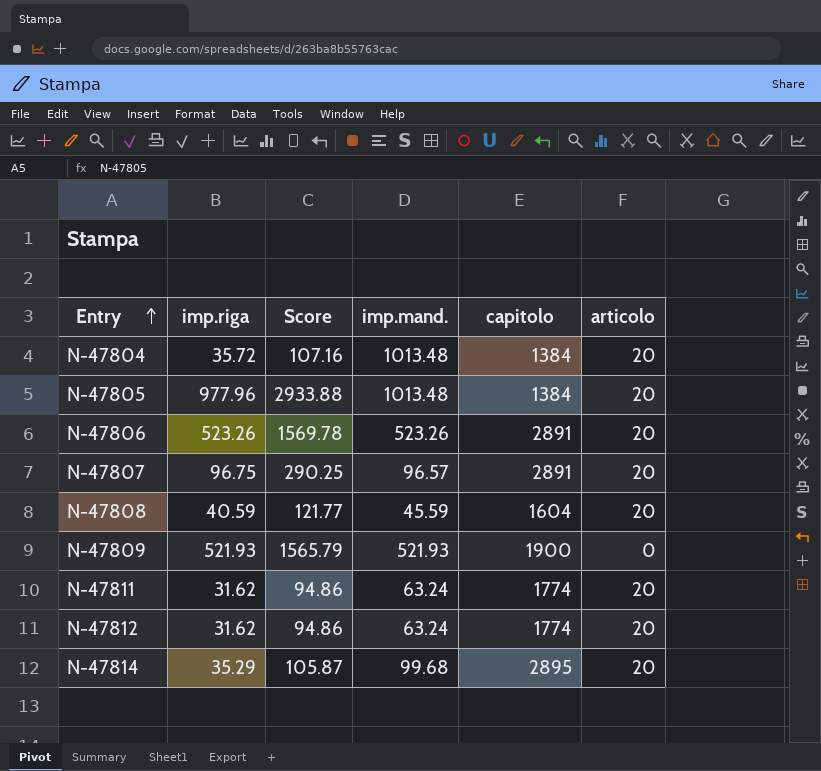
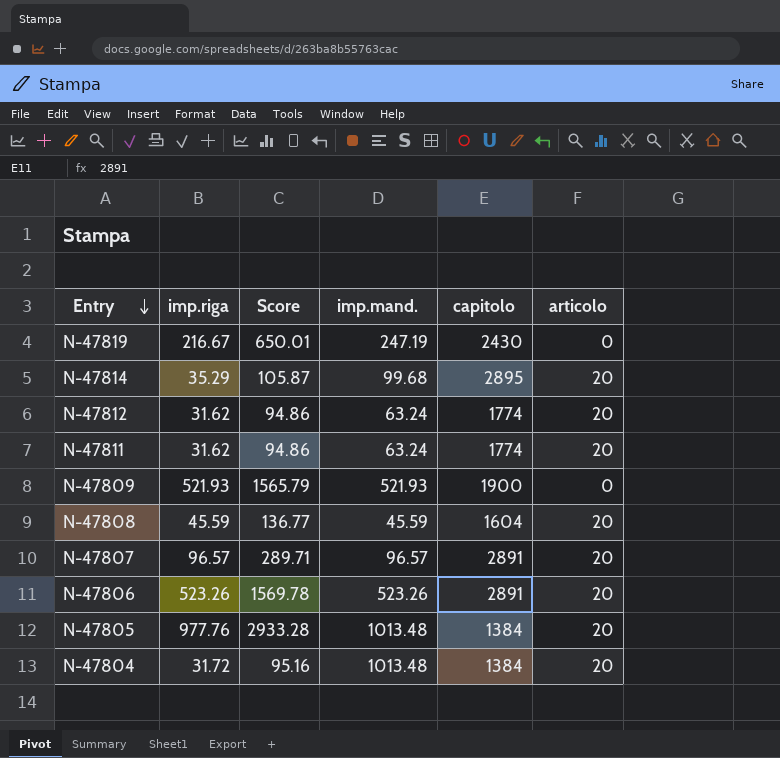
row order: Entry ascending -> Entry descending
row N-47819: none -> 216.67 | 650.01 | 247.19 | 2430 | 0
N-47808 | imp.riga: 40.59 -> 45.59
N-47808 | Score: 121.77 -> 136.77
N-47807 | imp.riga: 96.75 -> 96.57
N-47807 | Score: 290.25 -> 289.71
N-47805 | imp.riga: 977.96 -> 977.76
N-47805 | Score: 2933.88 -> 2933.28
N-47804 | imp.riga: 35.72 -> 31.72
N-47804 | Score: 107.16 -> 95.16

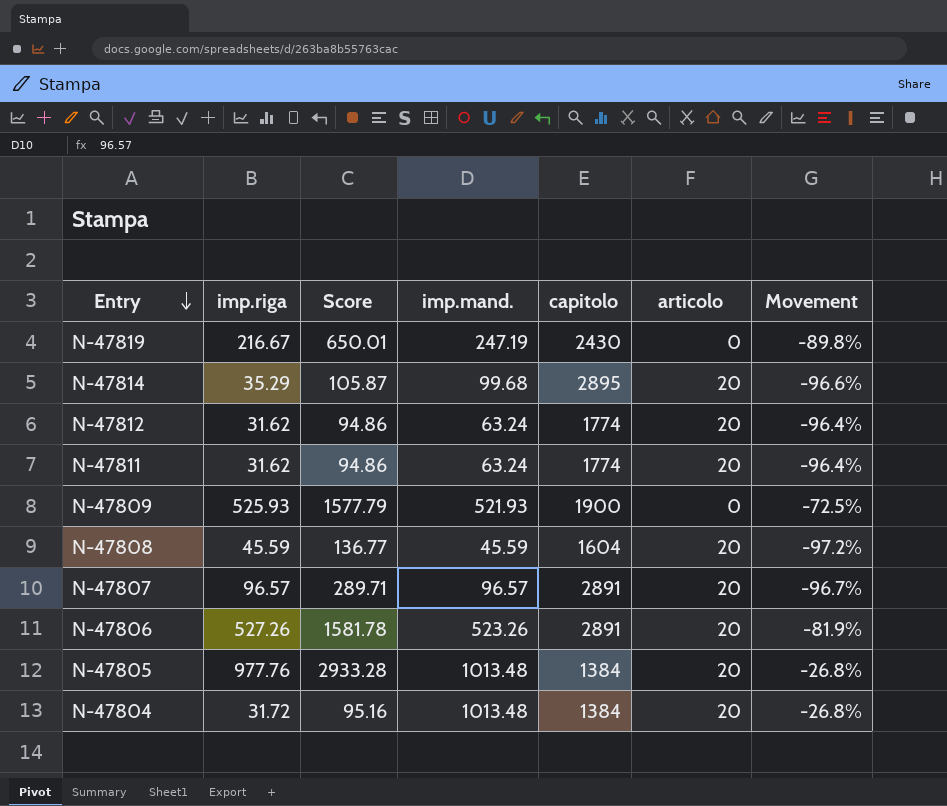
column Movement | formula: none -> ([imp.mand.] - [capitolo]) / [capitolo]
N-47809 | imp.riga: 521.93 -> 525.93
N-47809 | Score: 1565.79 -> 1577.79
N-47806 | imp.riga: 523.26 -> 527.26
N-47806 | Score: 1569.78 -> 1581.78

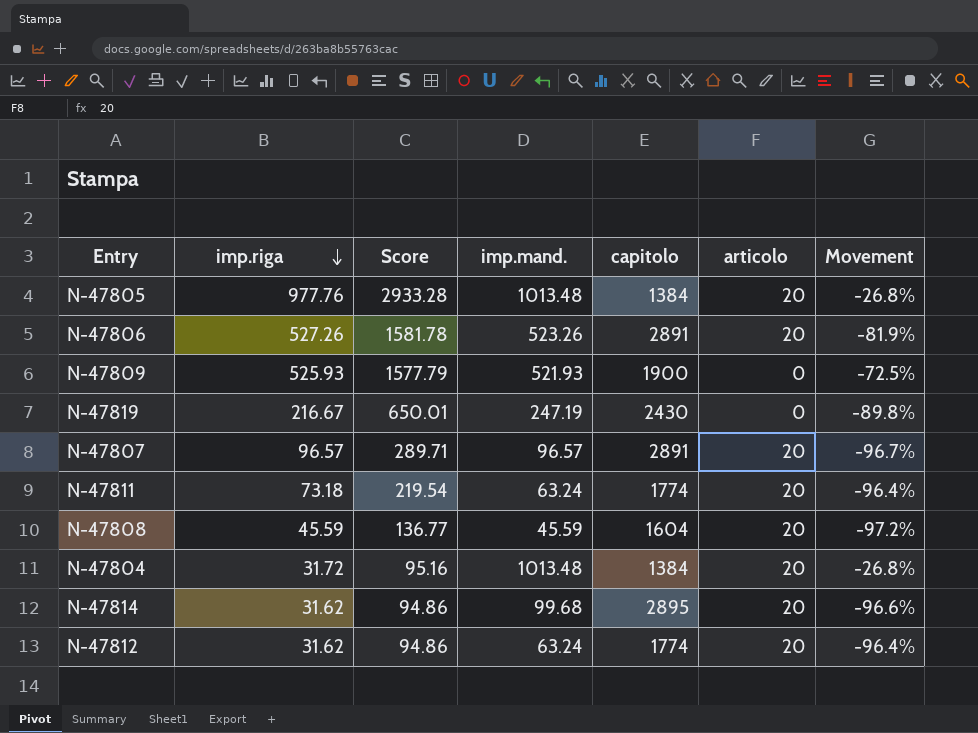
row order: Entry descending -> imp.riga descending
N-47811 | imp.riga: 31.62 -> 73.18
N-47811 | Score: 94.86 -> 219.54
N-47814 | imp.riga: 35.29 -> 31.62
N-47814 | Score: 105.87 -> 94.86

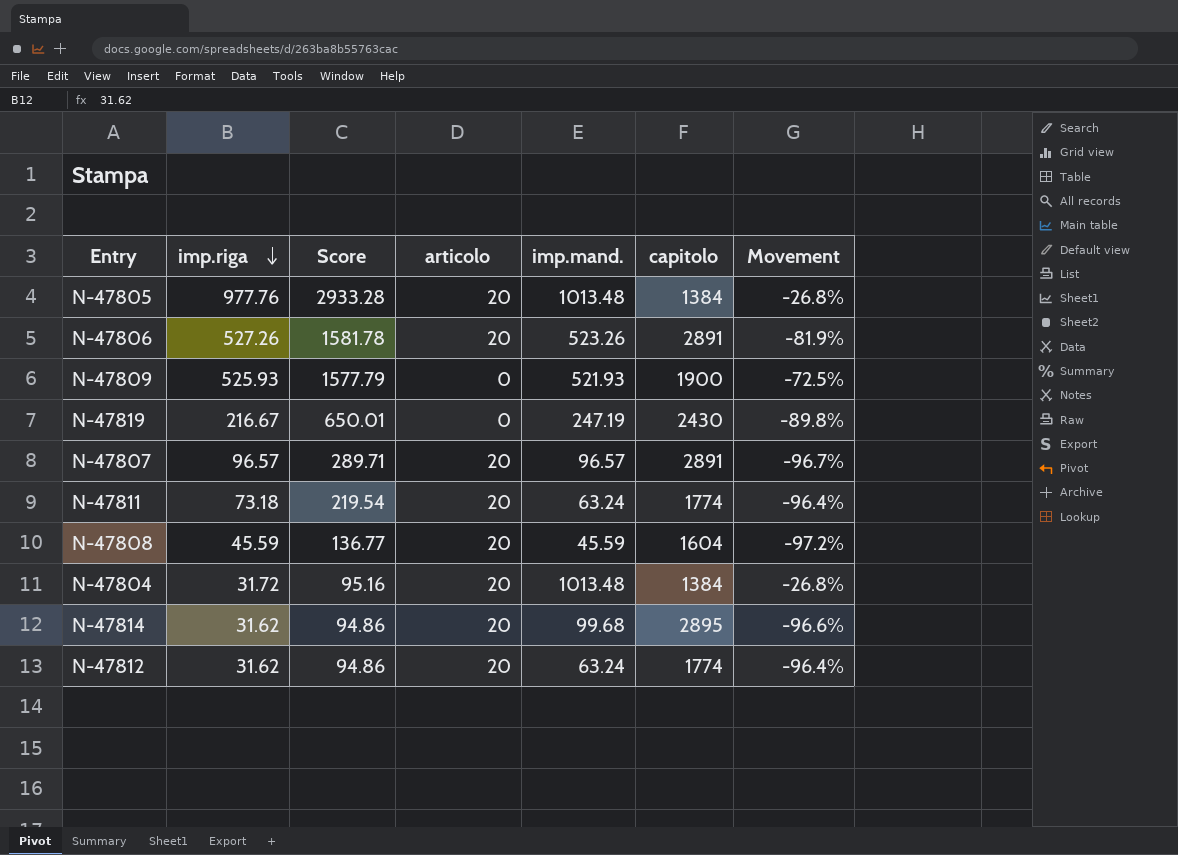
column articolo | position: 6 -> 4

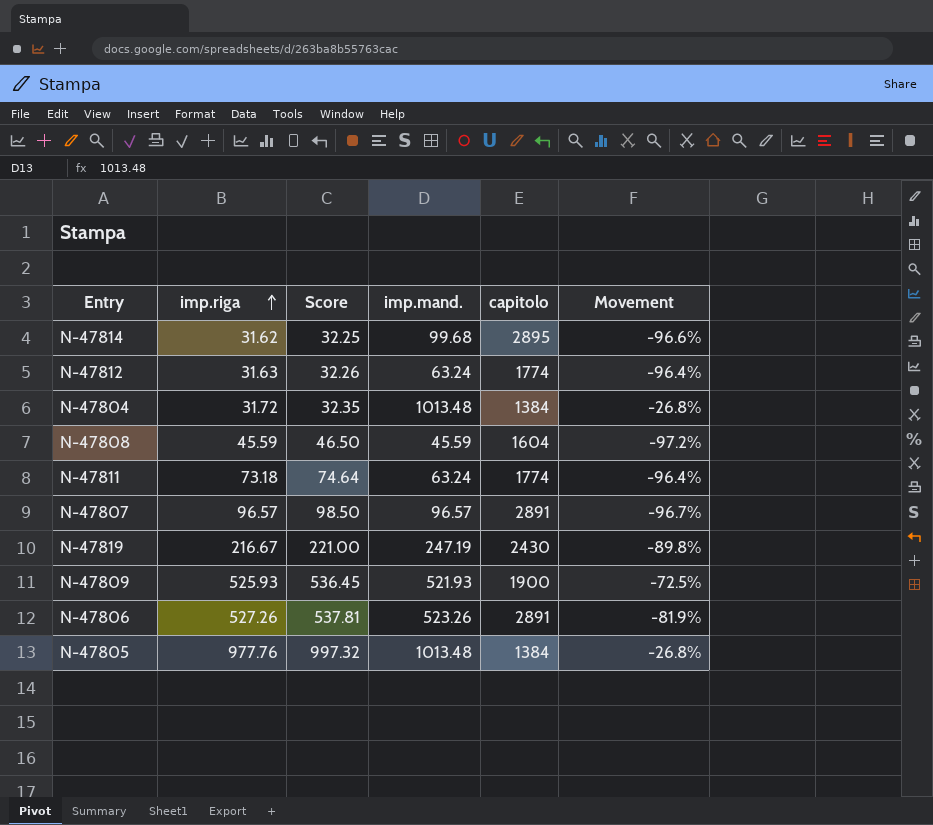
row order: imp.riga descending -> imp.riga ascending
column articolo | position: 4 -> none
column Score | formula: [imp.riga] * 3 -> [imp.riga] * 1.02
N-47812 | imp.riga: 31.62 -> 31.63

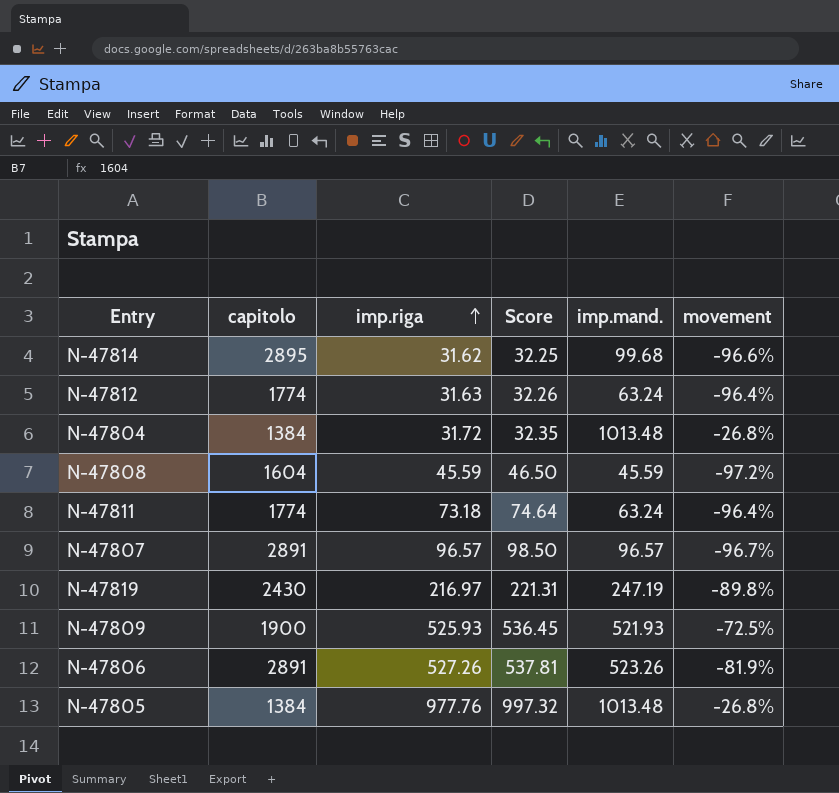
column capitolo | position: 5 -> 2
column name: Movement -> movement
N-47819 | imp.riga: 216.67 -> 216.97
N-47819 | Score: 221.00 -> 221.31

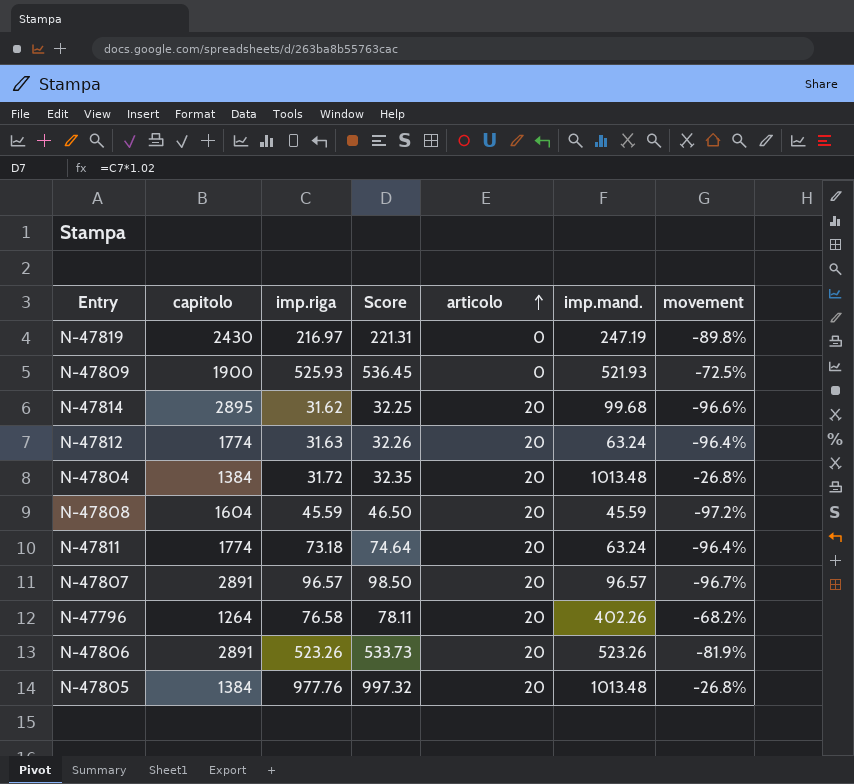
row order: imp.riga ascending -> articolo ascending
column articolo | position: none -> 5
row N-47796: none -> 1264 | 76.58 | 78.11 | 20 | 402.26 | -68.2%
N-47806 | imp.riga: 527.26 -> 523.26
N-47806 | Score: 537.81 -> 533.73

